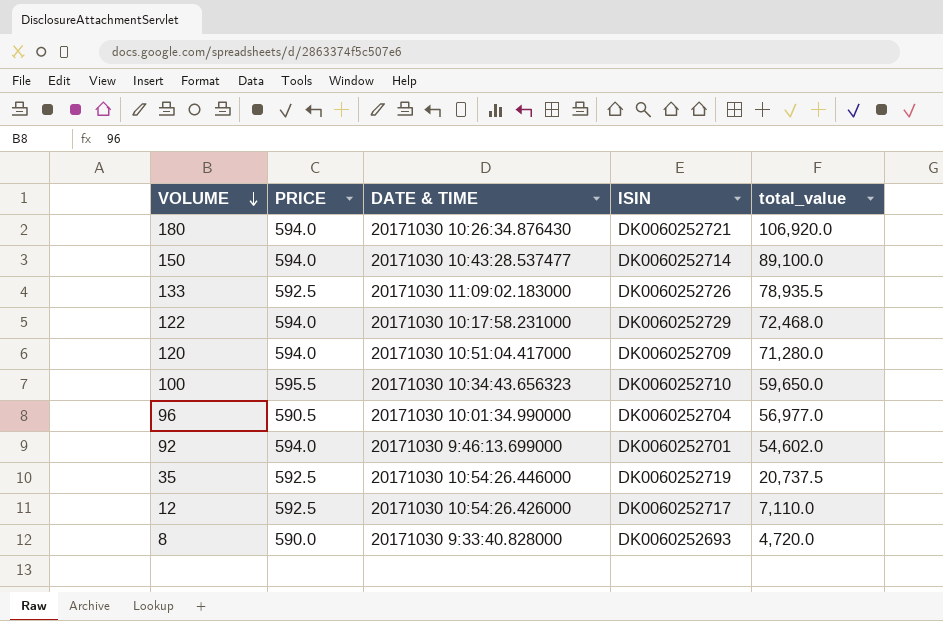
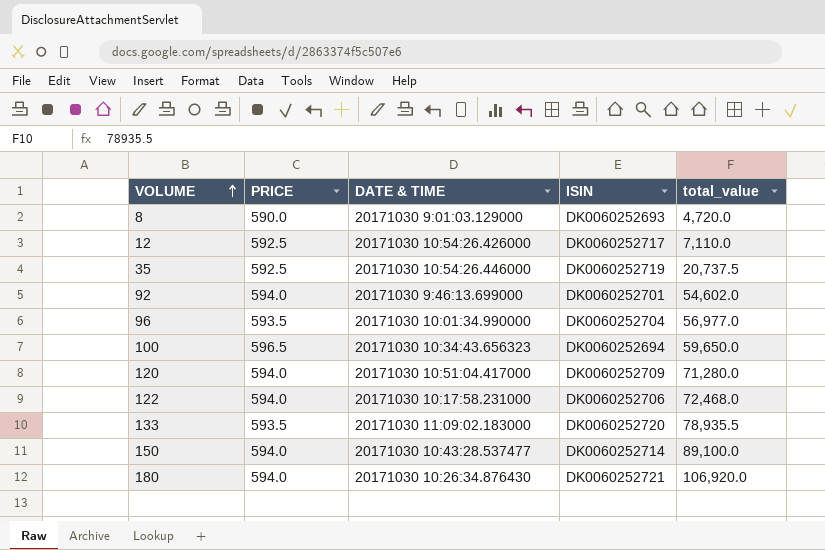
row order: VOLUME descending -> VOLUME ascending
8 | DATE & TIME: 20171030 9:33:40.828000 -> 20171030 9:01:03.129000
96 | PRICE: 590.5 -> 593.5
100 | PRICE: 595.5 -> 596.5
100 | ISIN: DK0060252710 -> DK0060252694
122 | ISIN: DK0060252729 -> DK0060252706
133 | PRICE: 592.5 -> 593.5
133 | ISIN: DK0060252726 -> DK0060252720

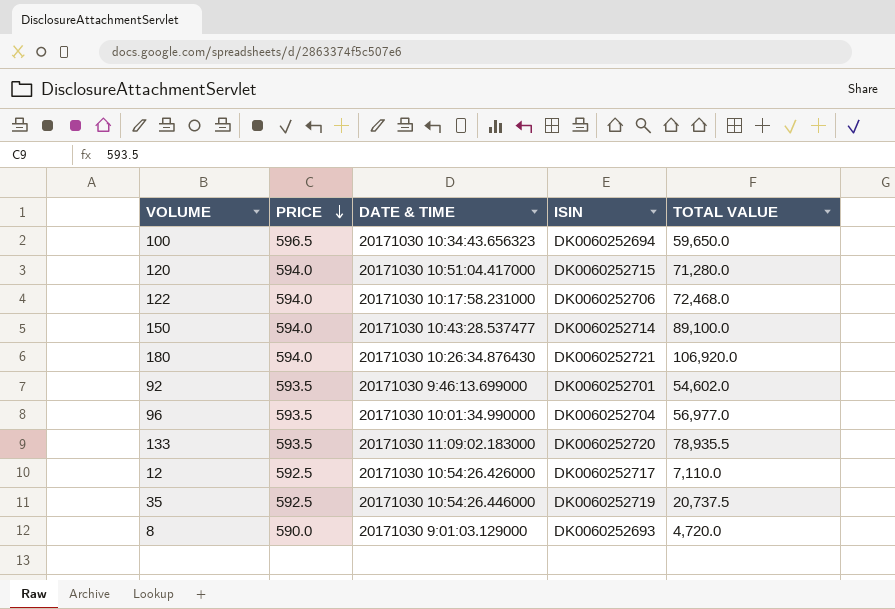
row order: VOLUME ascending -> PRICE descending
column name: total_value -> TOTAL VALUE
120 | ISIN: DK0060252709 -> DK0060252715
92 | PRICE: 594.0 -> 593.5

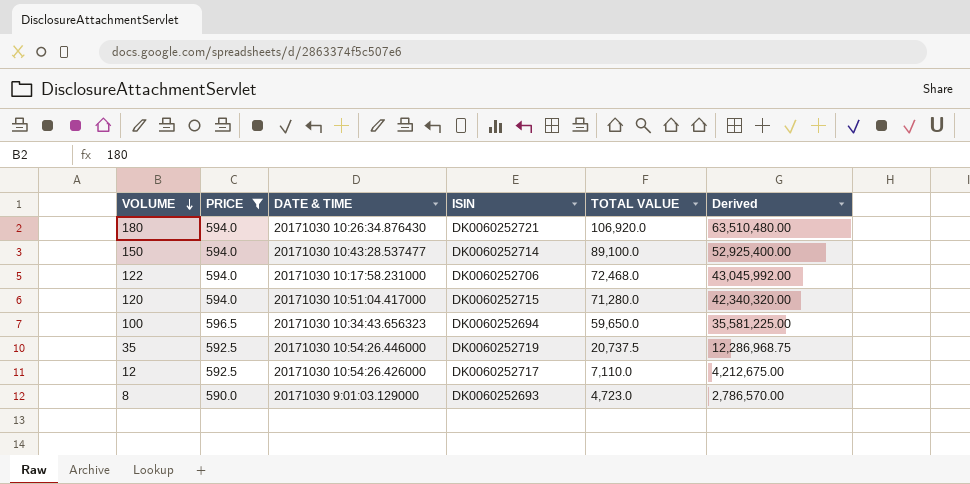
filter: none -> PRICE != 593.5
row order: PRICE descending -> VOLUME descending
column Derived | formula: none -> [PRICE] * [TOTAL VALUE]
8 | TOTAL VALUE: 4,720.0 -> 4,723.0

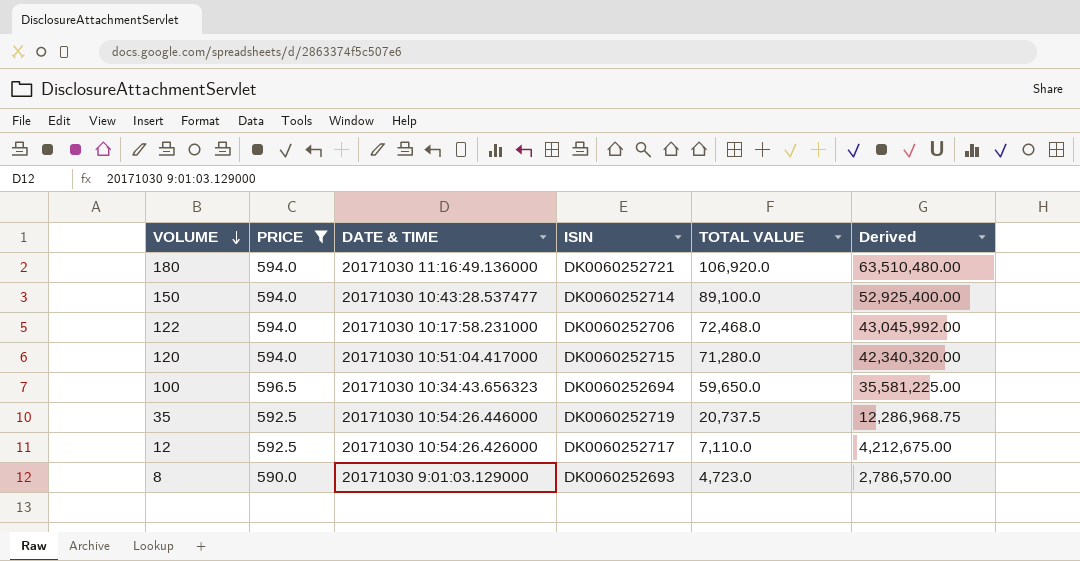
180 | DATE & TIME: 20171030 10:26:34.876430 -> 20171030 11:16:49.136000

